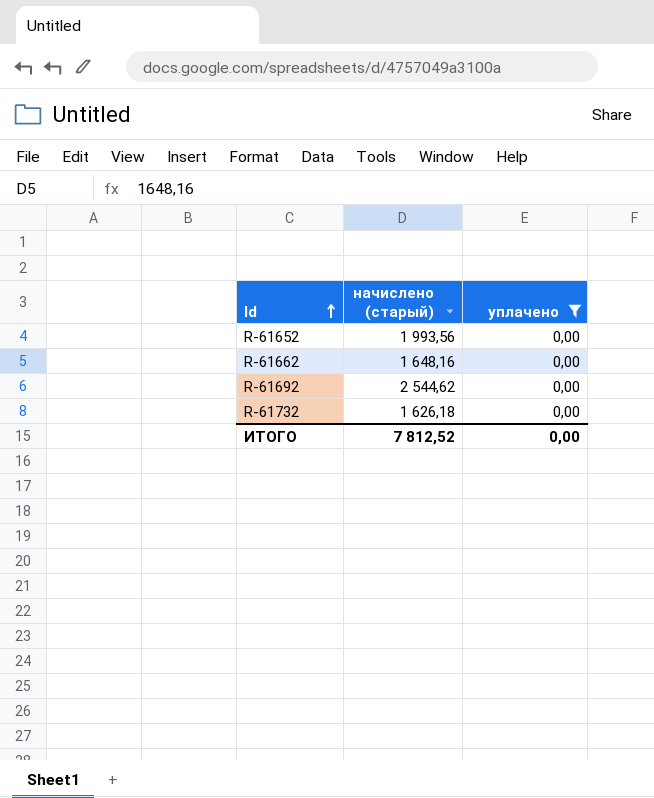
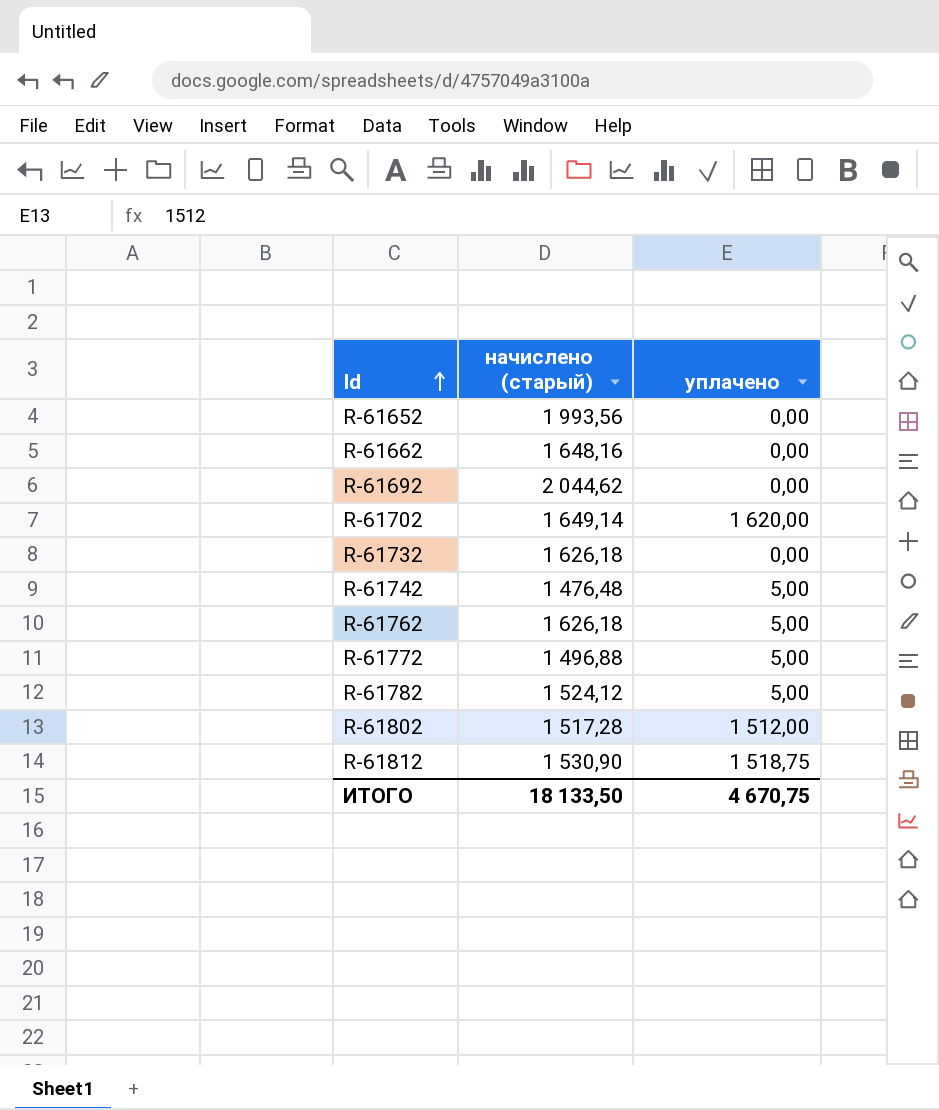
filter: уплачено = 0,00 -> none
R-61692 | начислено (старый): 2 544,62 -> 2 044,62
ИТОГО | начислено (старый): 7 812,52 -> 18 133,50
ИТОГО | уплачено: 0,00 -> 4 670,75

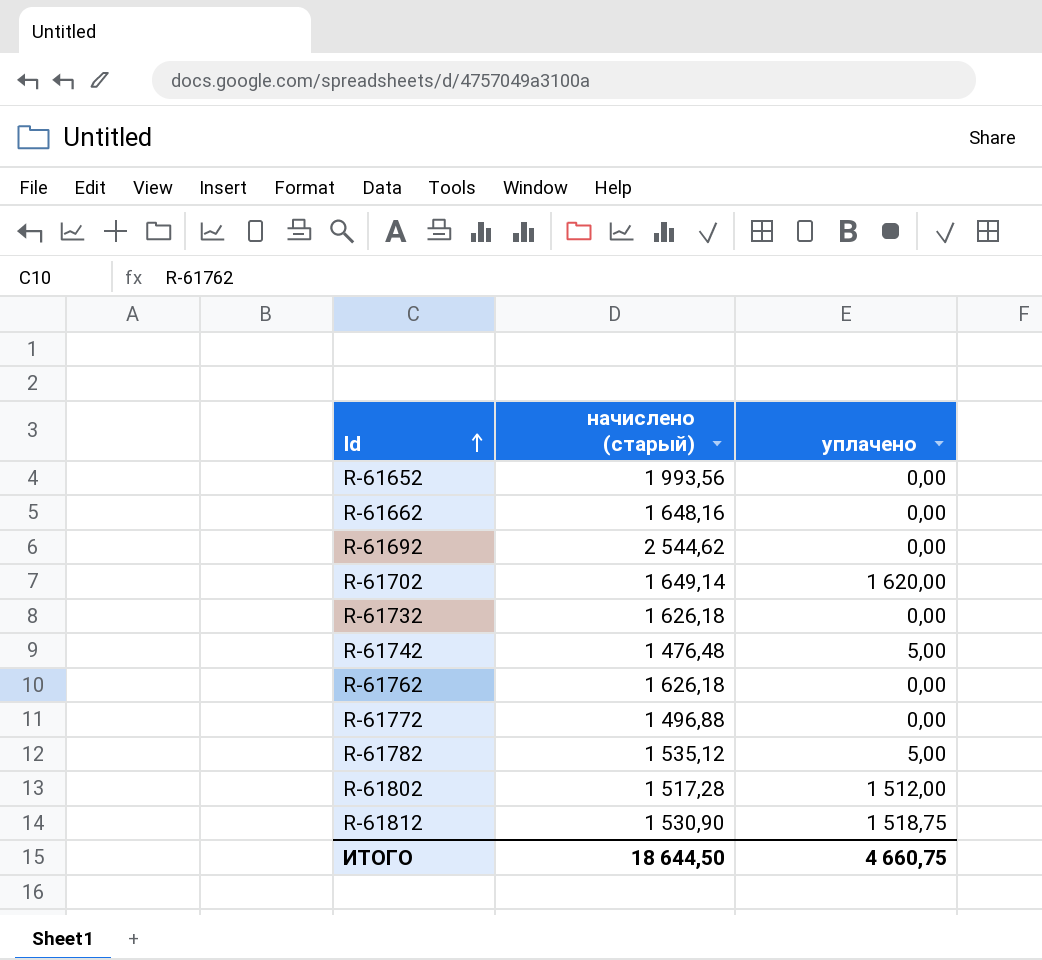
R-61692 | начислено (старый): 2 044,62 -> 2 544,62
R-61762 | уплачено: 5,00 -> 0,00
R-61772 | уплачено: 5,00 -> 0,00
R-61782 | начислено (старый): 1 524,12 -> 1 535,12
ИТОГО | начислено (старый): 18 133,50 -> 18 644,50
ИТОГО | уплачено: 4 670,75 -> 4 660,75

